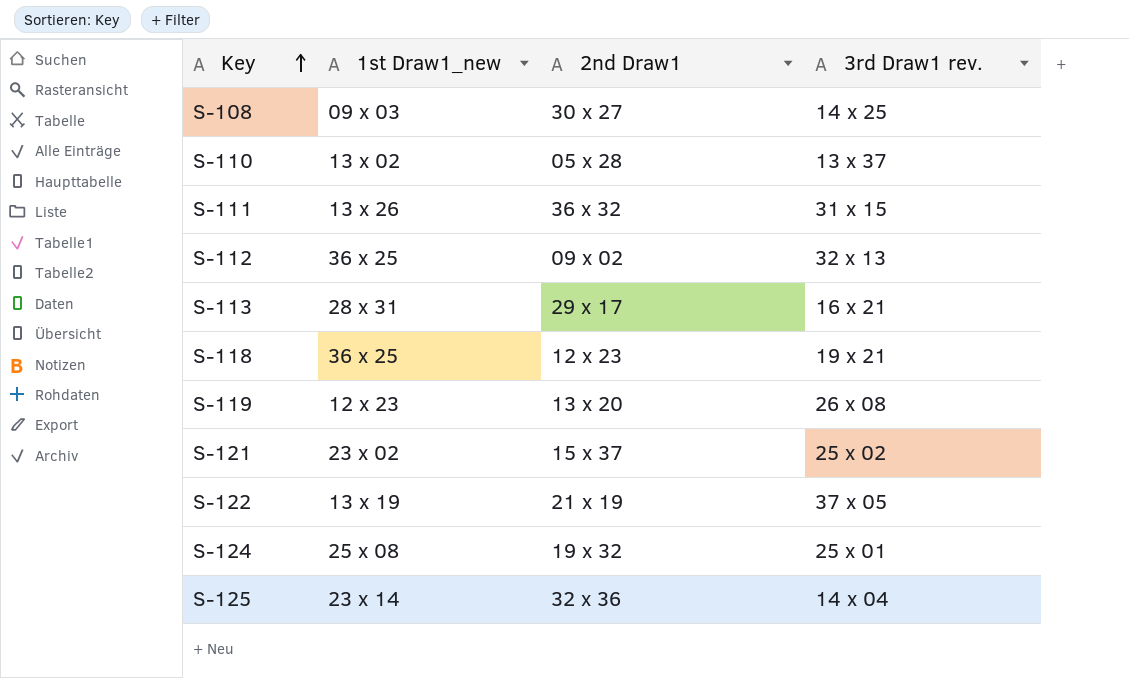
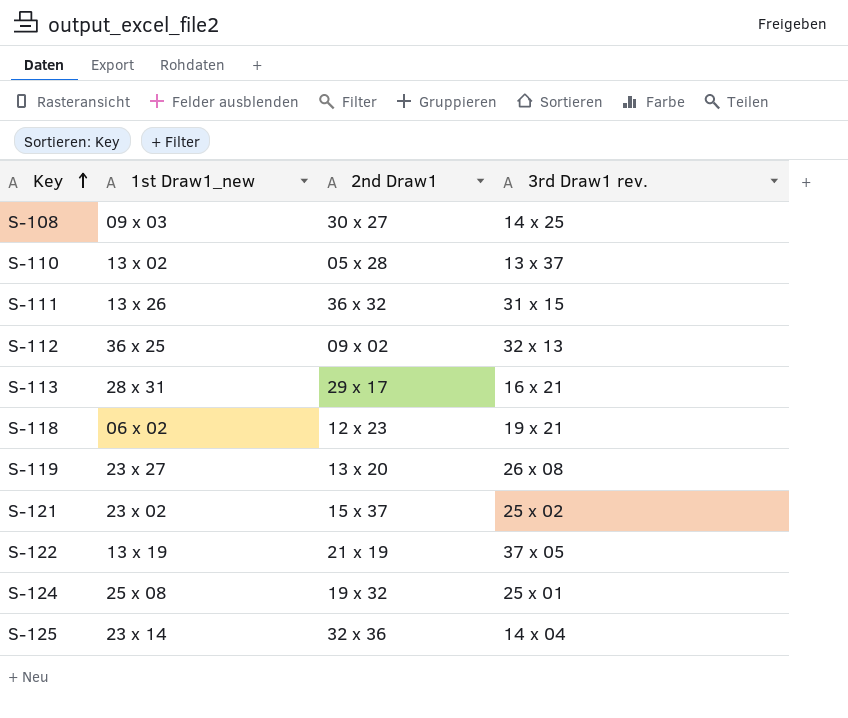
S-118 | 1st Draw1_new: 36 x 25 -> 06 x 02
S-119 | 1st Draw1_new: 12 x 23 -> 23 x 27

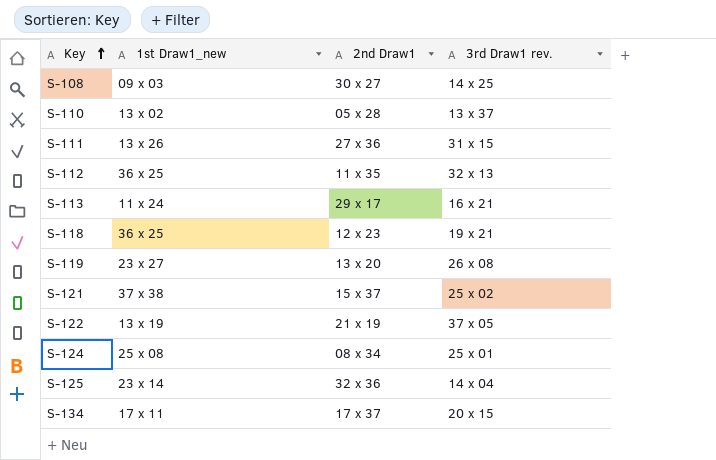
S-111 | 2nd Draw1: 36 x 32 -> 27 x 36
S-112 | 2nd Draw1: 09 x 02 -> 11 x 35
S-113 | 1st Draw1_new: 28 x 31 -> 11 x 24
S-118 | 1st Draw1_new: 06 x 02 -> 36 x 25
S-121 | 1st Draw1_new: 23 x 02 -> 37 x 38
S-124 | 2nd Draw1: 19 x 32 -> 08 x 34
row S-134: none -> 17 x 11 | 17 x 37 | 20 x 15

